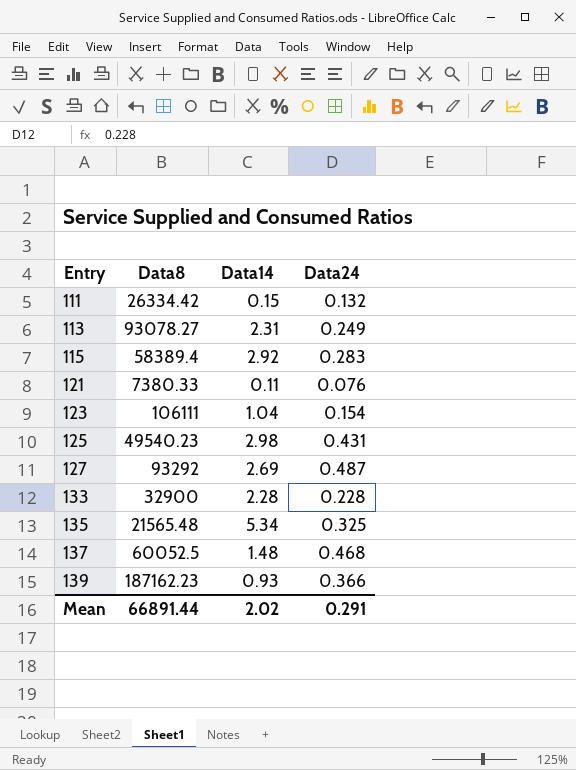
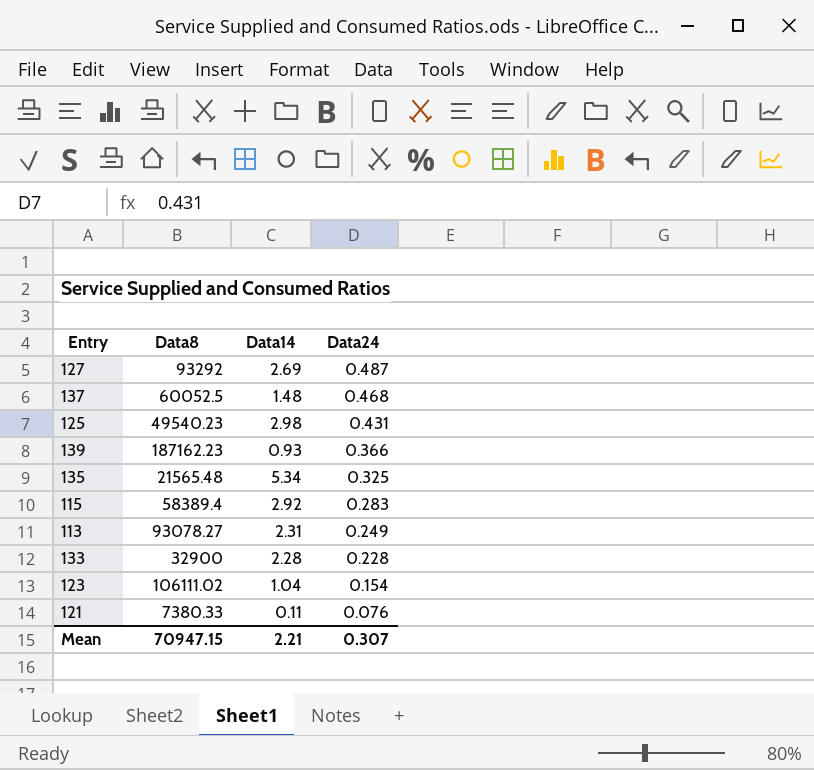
row order: Entry ascending -> Data24 descending
row 111: 26334.42 | 0.15 | 0.132 -> none
123 | Data8: 106111 -> 106111.02
Mean | Data8: 66891.44 -> 70947.15
Mean | Data14: 2.02 -> 2.21
Mean | Data24: 0.291 -> 0.307

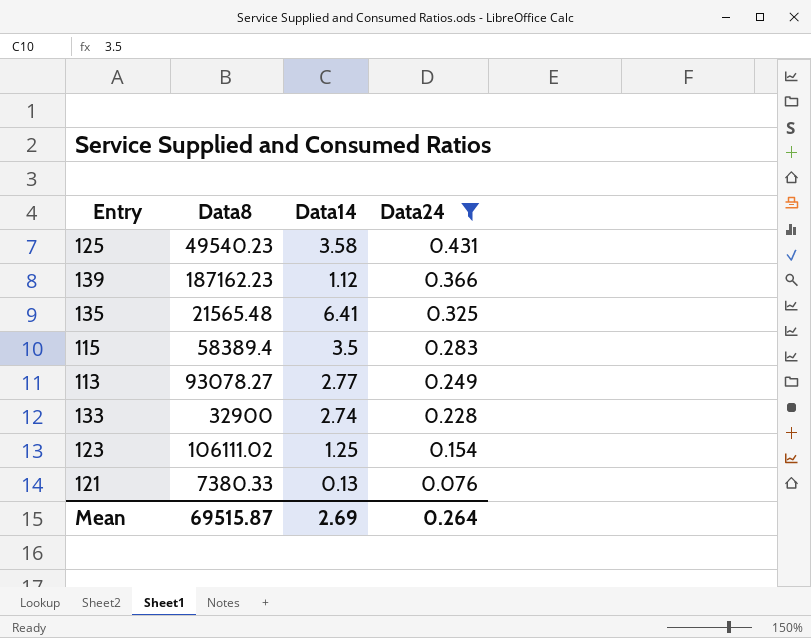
filter: none -> Data24 <= 0.431
125 | Data14: 2.98 -> 3.58
139 | Data14: 0.93 -> 1.12
135 | Data14: 5.34 -> 6.41
115 | Data14: 2.92 -> 3.5
113 | Data14: 2.31 -> 2.77
133 | Data14: 2.28 -> 2.74
123 | Data14: 1.04 -> 1.25
121 | Data14: 0.11 -> 0.13
Mean | Data8: 70947.15 -> 69515.87
Mean | Data14: 2.21 -> 2.69
Mean | Data24: 0.307 -> 0.264

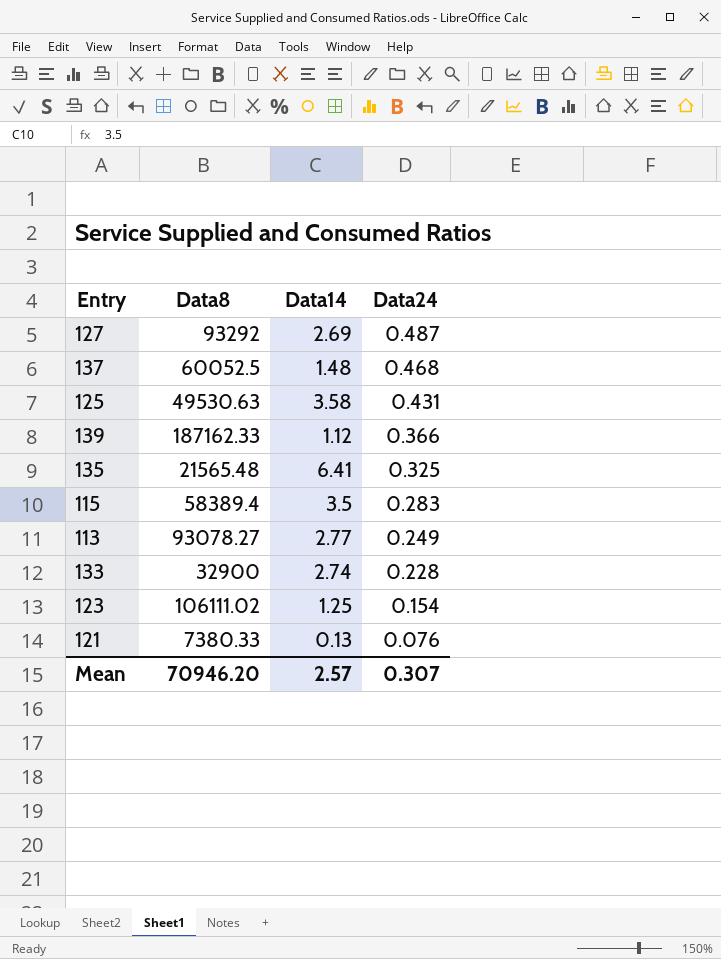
filter: Data24 <= 0.431 -> none
125 | Data8: 49540.23 -> 49530.63
139 | Data8: 187162.23 -> 187162.33
Mean | Data8: 69515.87 -> 70946.20
Mean | Data14: 2.69 -> 2.57
Mean | Data24: 0.264 -> 0.307

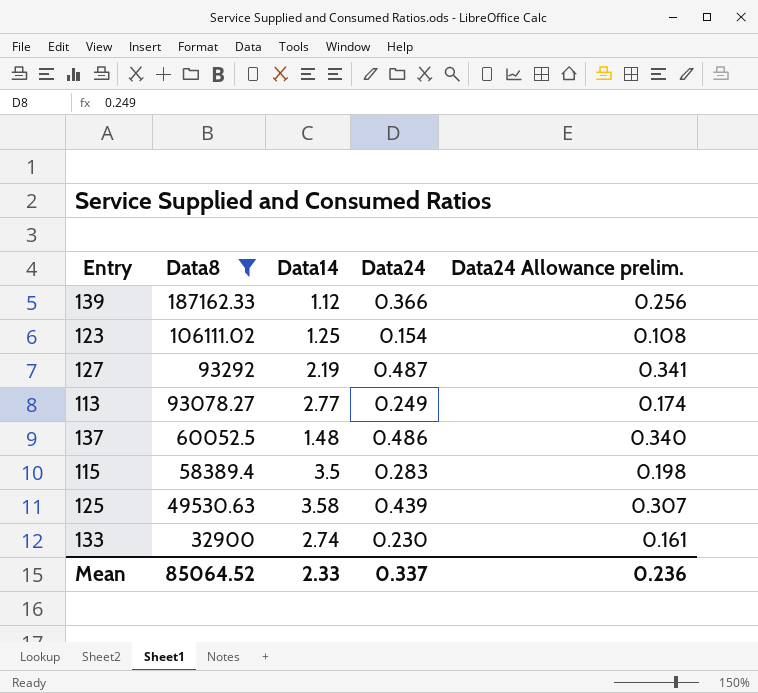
filter: none -> Data8 >= 32900
row order: Data24 descending -> Data8 descending
column Data24 Allowance prelim. | formula: none -> [Data24] * 0.7
127 | Data14: 2.69 -> 2.19
137 | Data24: 0.468 -> 0.486
125 | Data24: 0.431 -> 0.439
133 | Data24: 0.228 -> 0.230
Mean | Data8: 70946.20 -> 85064.52
Mean | Data14: 2.57 -> 2.33
Mean | Data24: 0.307 -> 0.337

